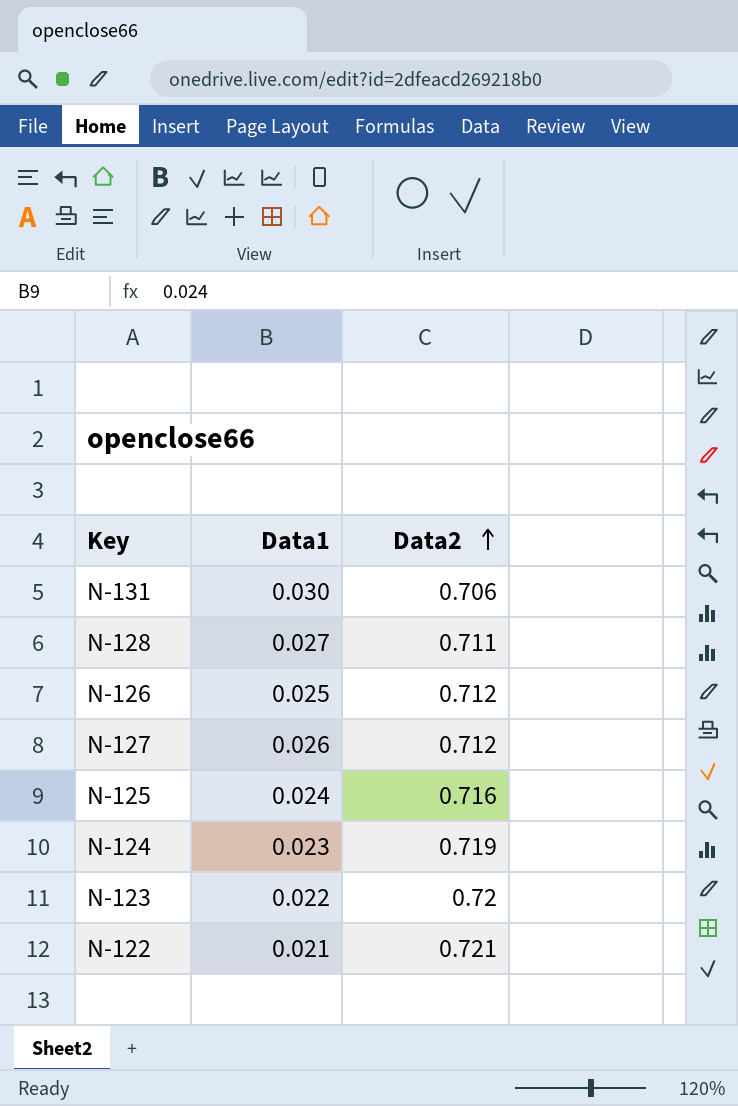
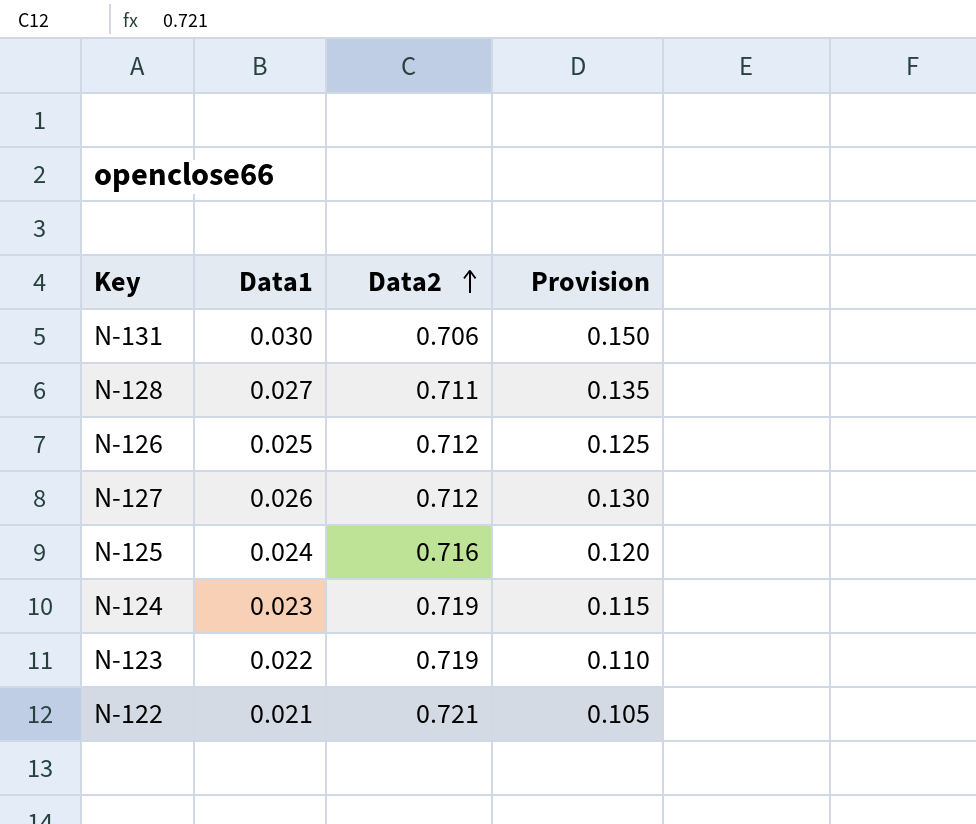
column Provision | formula: none -> [Data1] * 5
N-123 | Data2: 0.72 -> 0.719

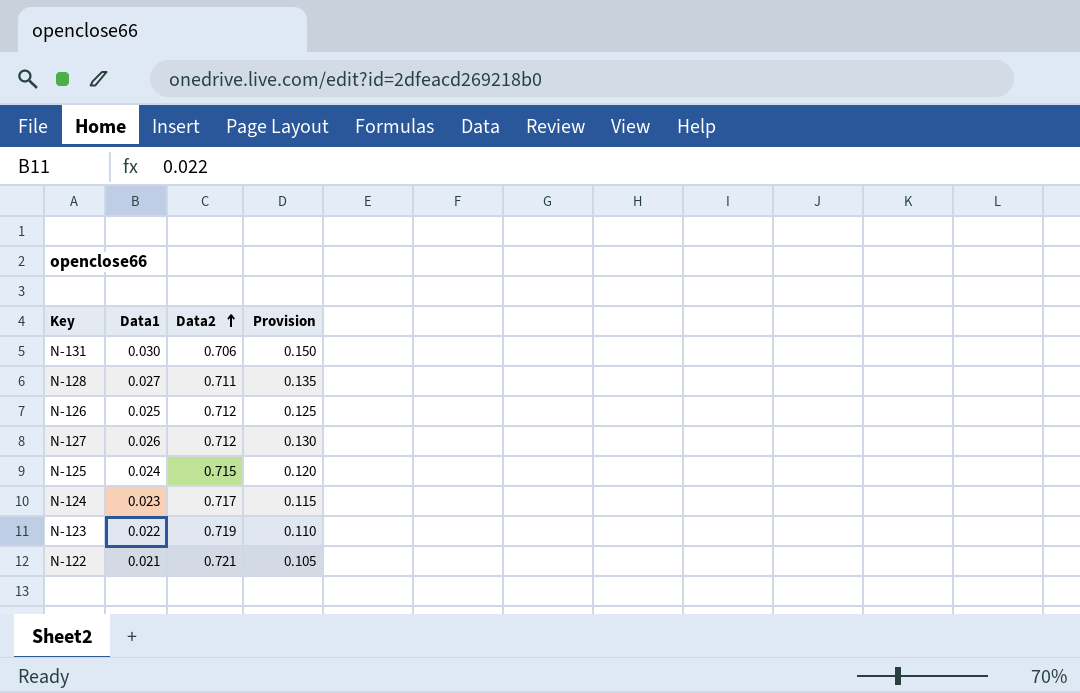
N-125 | Data2: 0.716 -> 0.715
N-124 | Data2: 0.719 -> 0.717

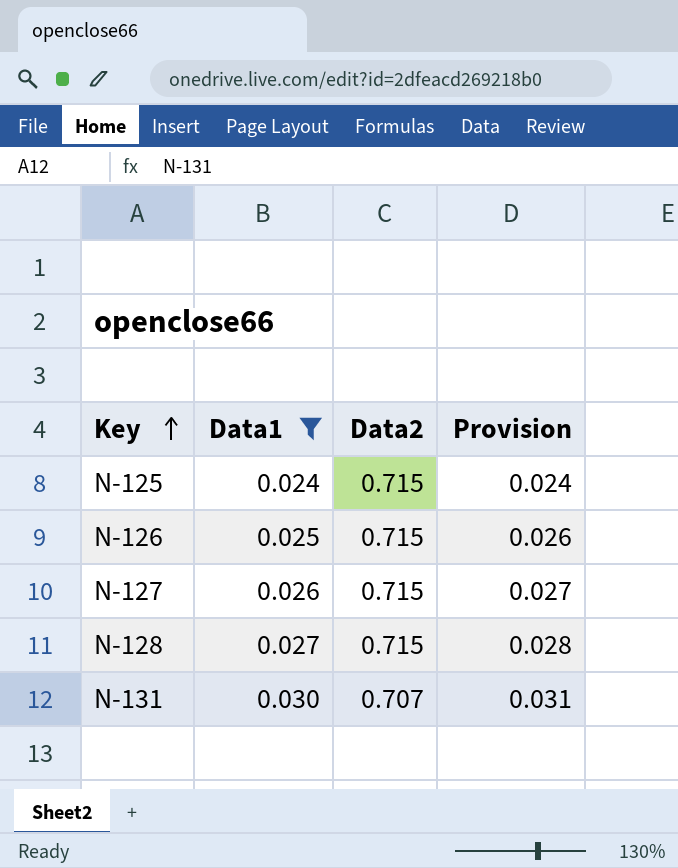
filter: none -> Data1 >= 0.024
row order: Data2 ascending -> Key ascending
column Provision | formula: [Data1] * 5 -> [Data1] * 1.02
N-126 | Data2: 0.712 -> 0.715
N-127 | Data2: 0.712 -> 0.715
N-128 | Data2: 0.711 -> 0.715
N-131 | Data2: 0.706 -> 0.707

